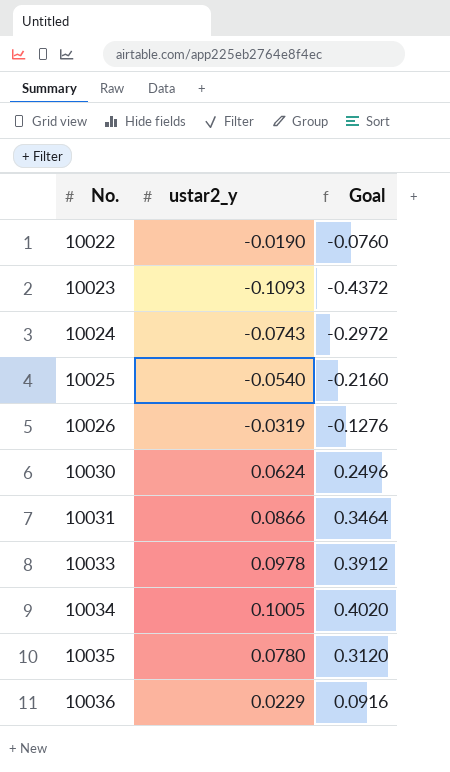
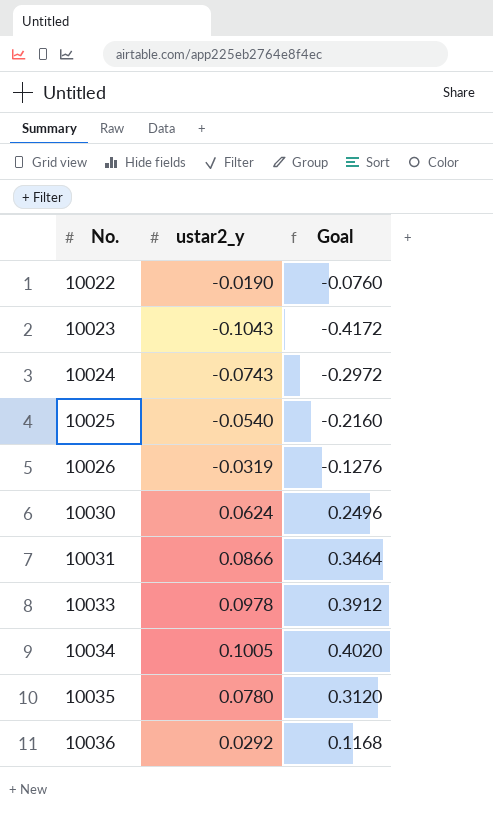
10023 | ustar2_y: -0.1093 -> -0.1043
10023 | Goal: -0.4372 -> -0.4172
10036 | ustar2_y: 0.0229 -> 0.0292
10036 | Goal: 0.0916 -> 0.1168

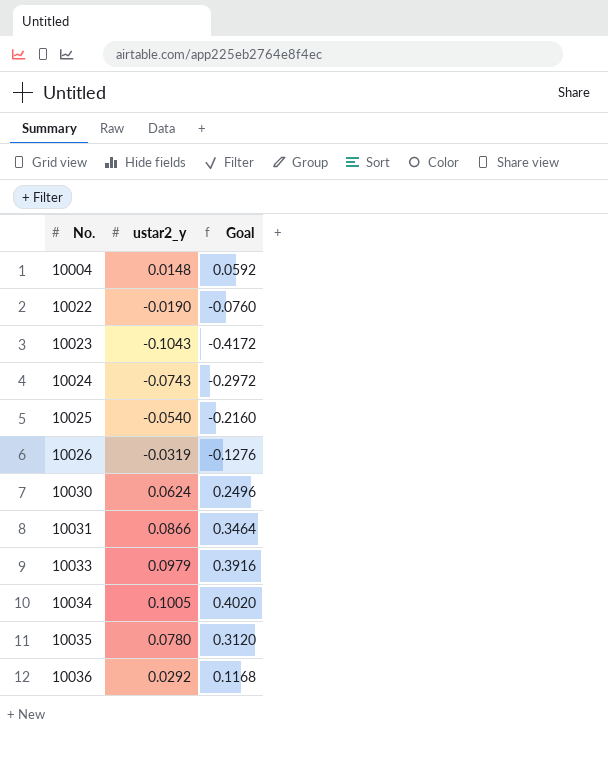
row 10004: none -> 0.0148 | 0.0592
10033 | ustar2_y: 0.0978 -> 0.0979
10033 | Goal: 0.3912 -> 0.3916

